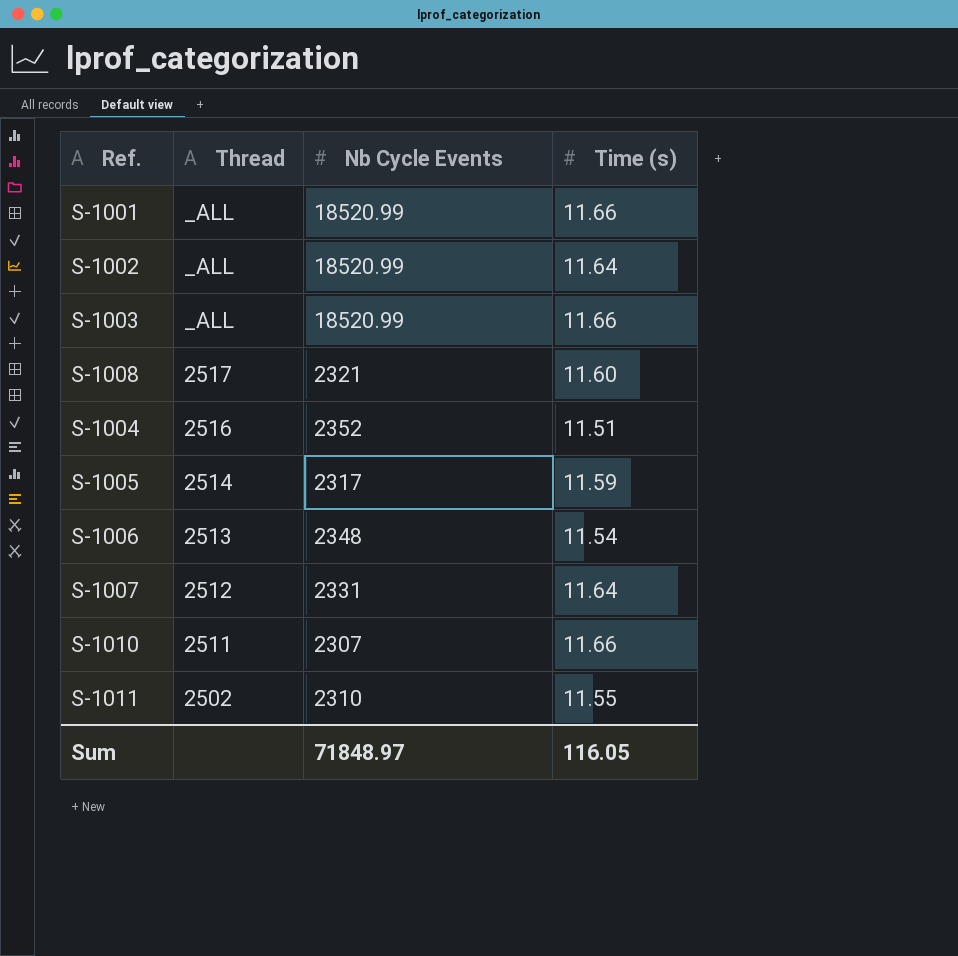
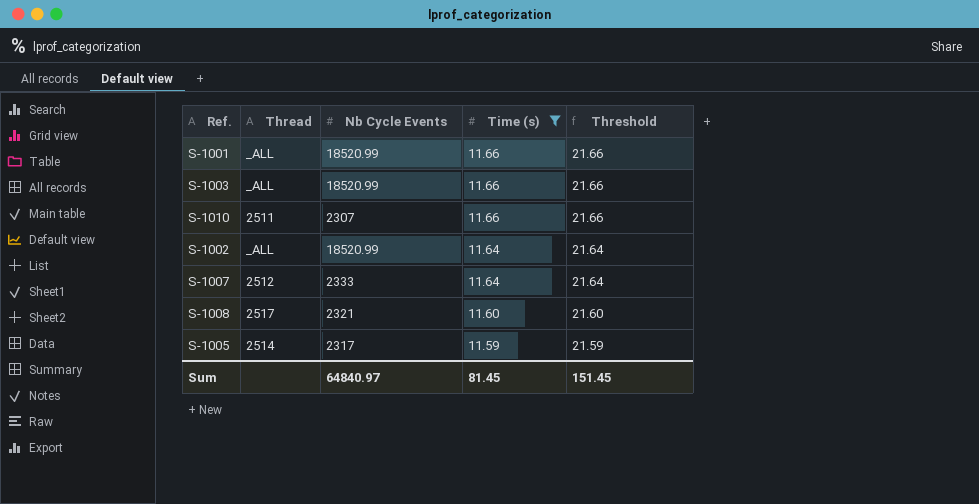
filter: none -> Time (s) >= 11.59
row order: Thread descending -> Time (s) descending
column Threshold | formula: none -> [Time (s)] + 10
S-1007 | Nb Cycle Events: 2331 -> 2333
Sum | Nb Cycle Events: 71848.97 -> 64840.97
Sum | Time (s): 116.05 -> 81.45

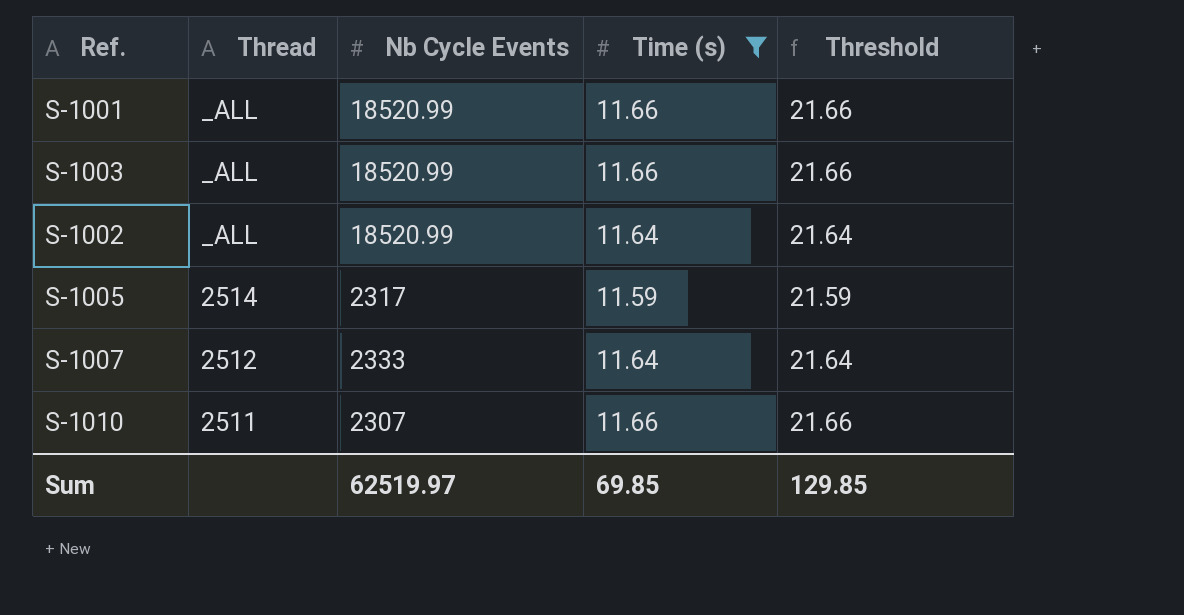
row order: Time (s) descending -> Thread descending
row S-1008: 2517 | 2321 | 11.60 | 21.60 -> none
Sum | Nb Cycle Events: 64840.97 -> 62519.97
Sum | Time (s): 81.45 -> 69.85
Sum | Threshold: 151.45 -> 129.85

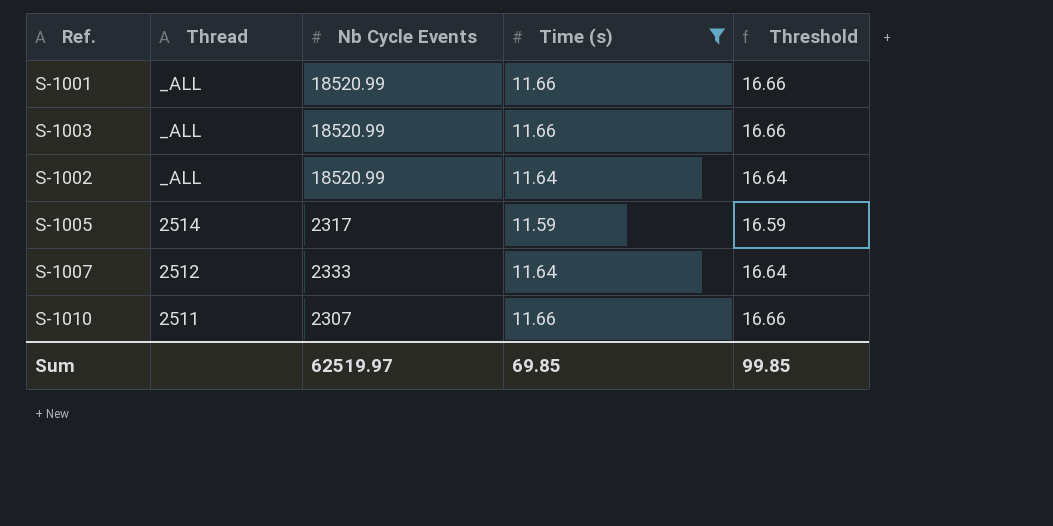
column Threshold | formula: [Time (s)] + 10 -> [Time (s)] + 5
Sum | Threshold: 129.85 -> 99.85

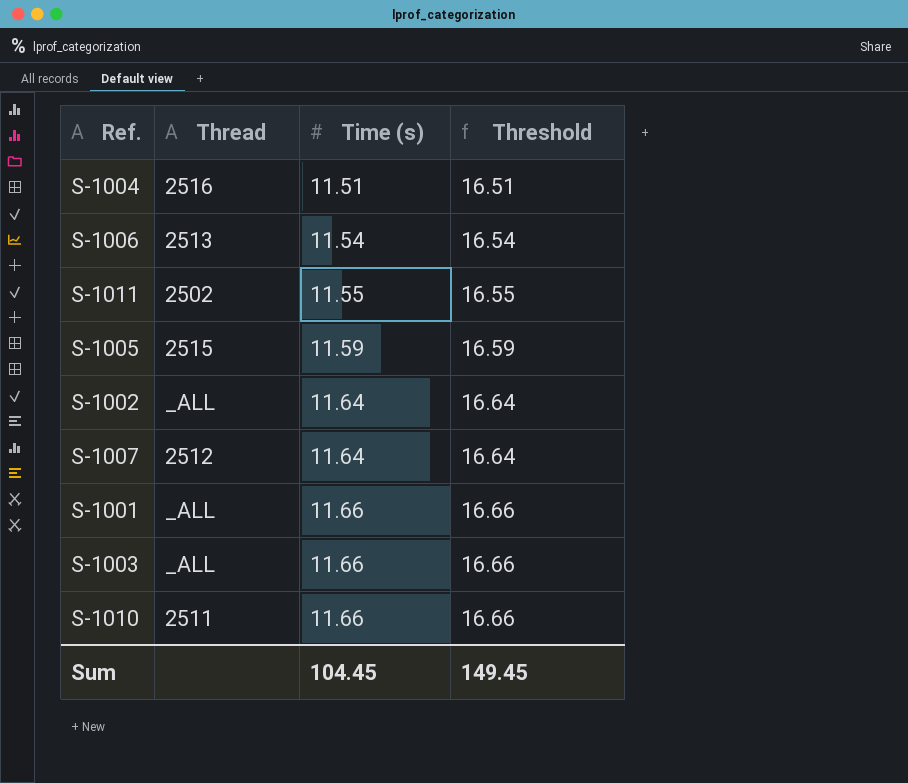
filter: Time (s) >= 11.59 -> none
row order: Thread descending -> Time (s) ascending
column Nb Cycle Events | position: 3 -> none
S-1005 | Thread: 2514 -> 2515
Sum | Time (s): 69.85 -> 104.45
Sum | Threshold: 99.85 -> 149.45

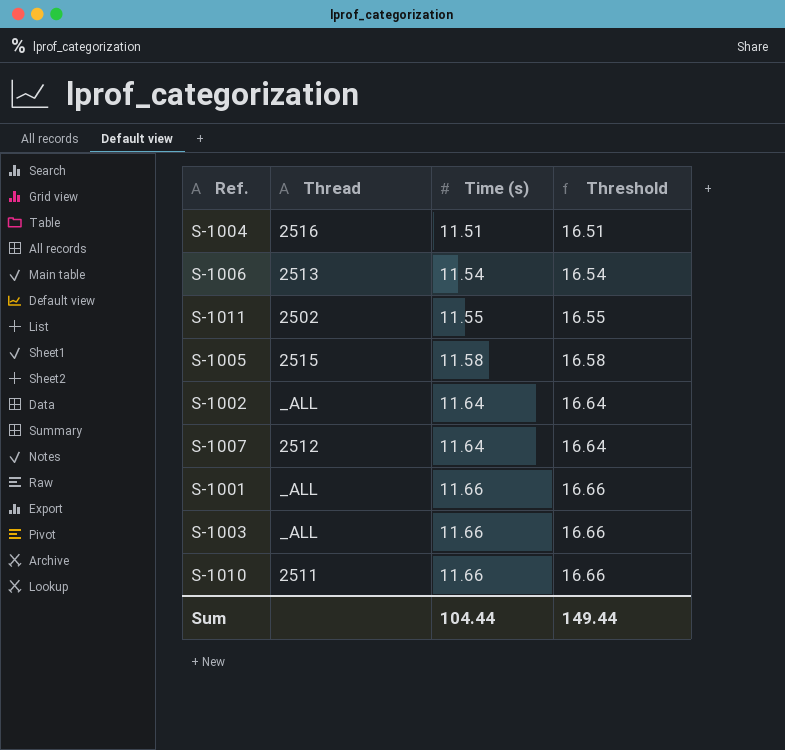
S-1005 | Time (s): 11.59 -> 11.58
S-1005 | Threshold: 16.59 -> 16.58
Sum | Time (s): 104.45 -> 104.44
Sum | Threshold: 149.45 -> 149.44

